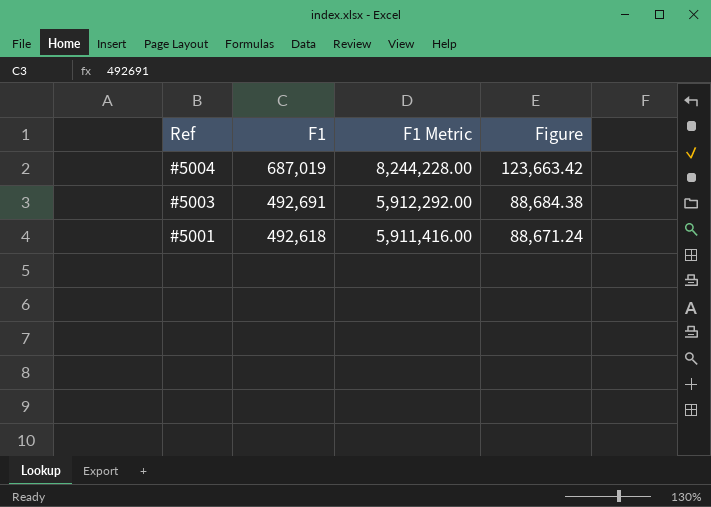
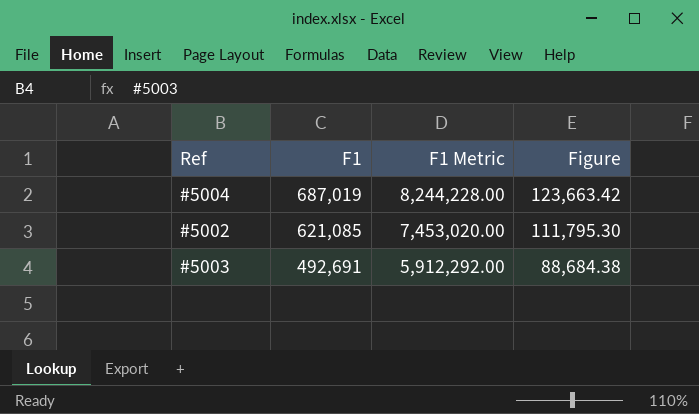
row #5001: 492,618 | 5,911,416.00 | 88,671.24 -> none
row #5002: none -> 621,085 | 7,453,020.00 | 111,795.30

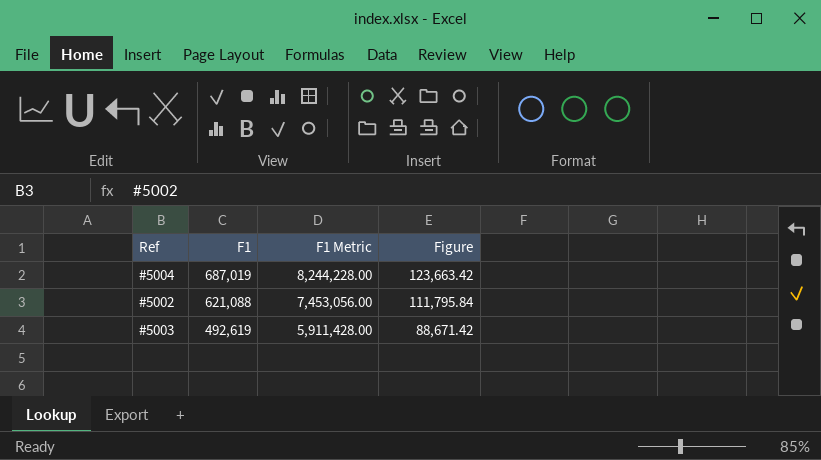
#5002 | F1: 621,085 -> 621,088
#5002 | F1 Metric: 7,453,020.00 -> 7,453,056.00
#5002 | Figure: 111,795.30 -> 111,795.84
#5003 | F1: 492,691 -> 492,619
#5003 | F1 Metric: 5,912,292.00 -> 5,911,428.00
#5003 | Figure: 88,684.38 -> 88,671.42

